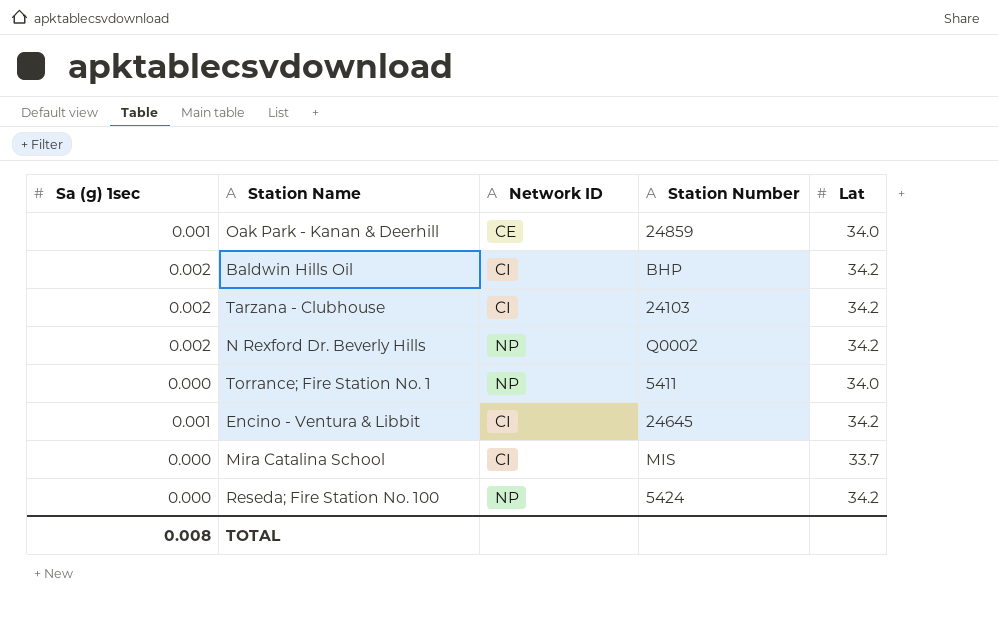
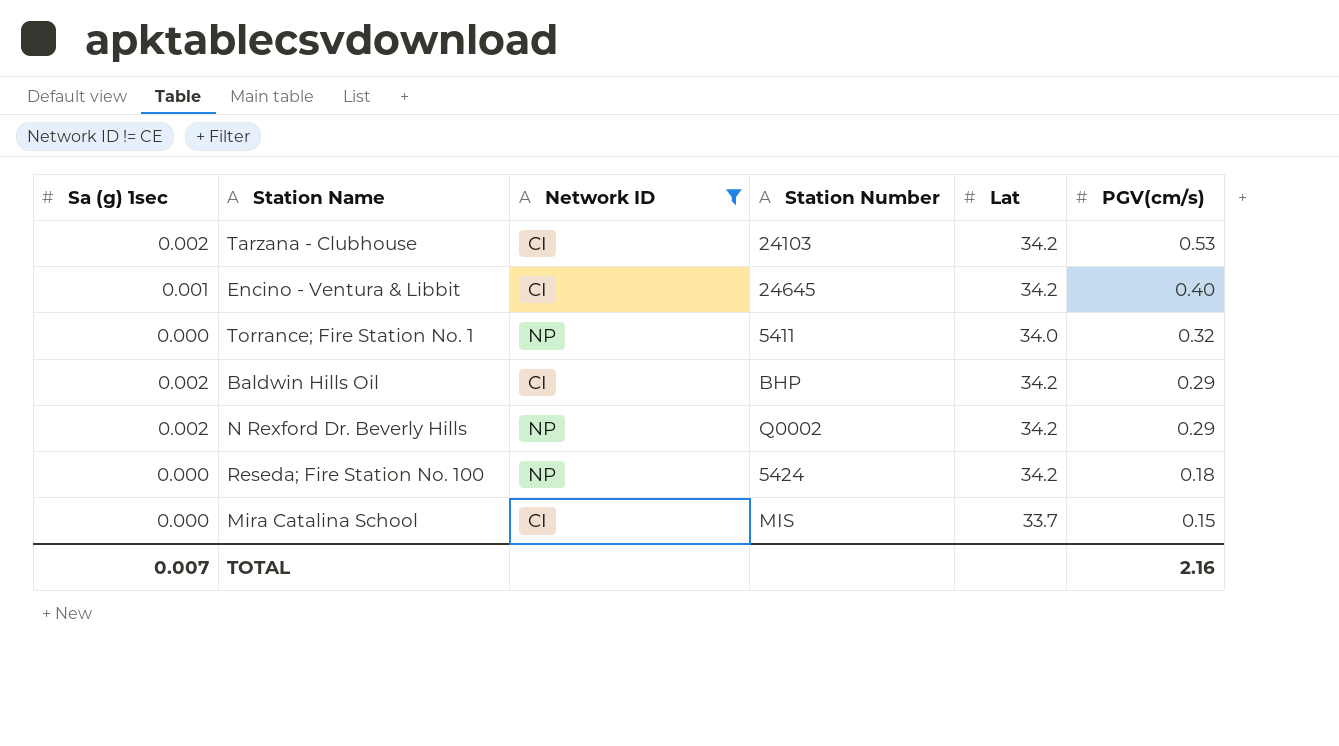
filter: none -> Network ID != CE
row order: none -> PGV(cm/s) descending
column PGV(cm/s) | position: none -> 6
TOTAL | Sa (g) 1sec: 0.008 -> 0.007

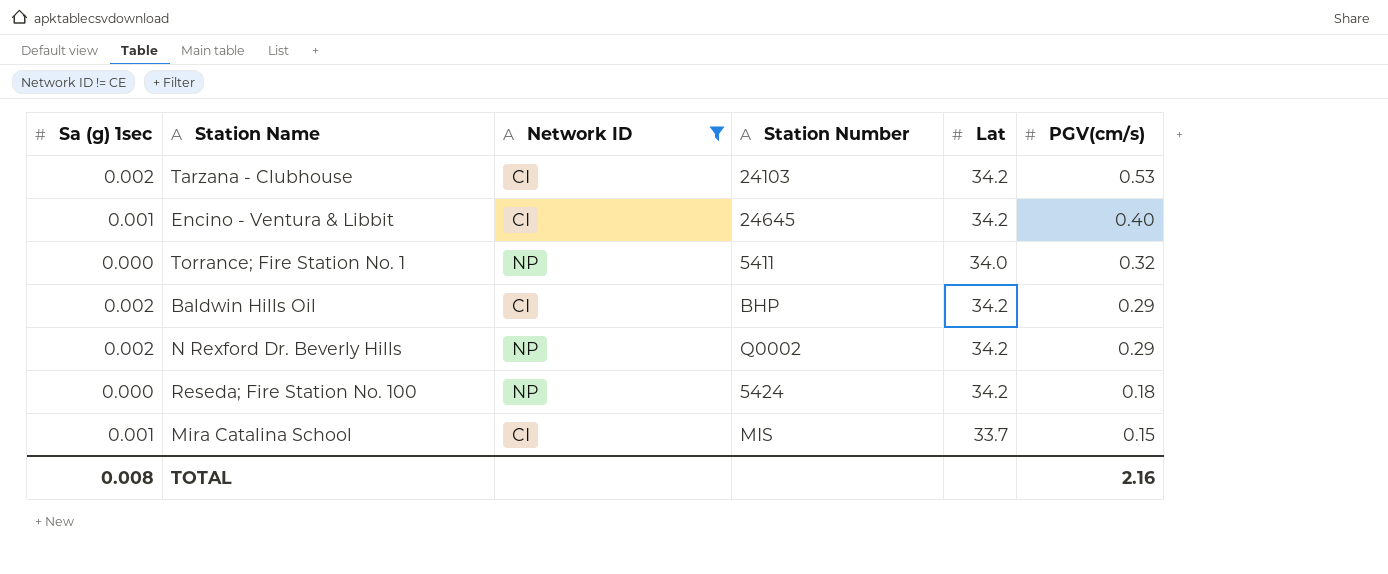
Mira Catalina School | Sa (g) 1sec: 0.000 -> 0.001
TOTAL | Sa (g) 1sec: 0.007 -> 0.008

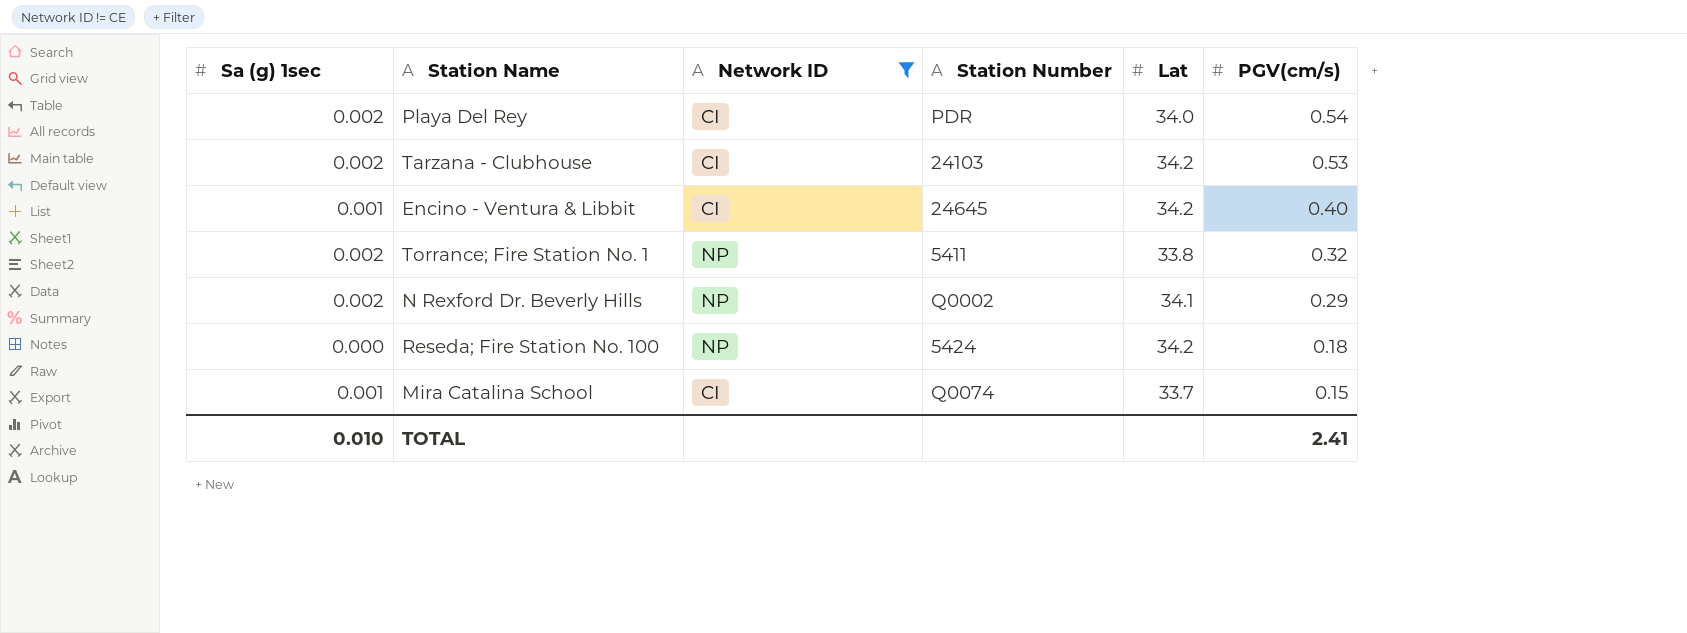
row Baldwin Hills Oil: 0.002 | CI | BHP | 34.2 | 0.29 -> none
row Playa Del Rey: none -> 0.002 | CI | PDR | 34.0 | 0.54
Torrance; Fire Station No. 1 | Sa (g) 1sec: 0.000 -> 0.002
Torrance; Fire Station No. 1 | Lat: 34.0 -> 33.8
N Rexford Dr. Beverly Hills | Lat: 34.2 -> 34.1
Mira Catalina School | Station Number: MIS -> Q0074
TOTAL | Sa (g) 1sec: 0.008 -> 0.010
TOTAL | PGV(cm/s): 2.16 -> 2.41

